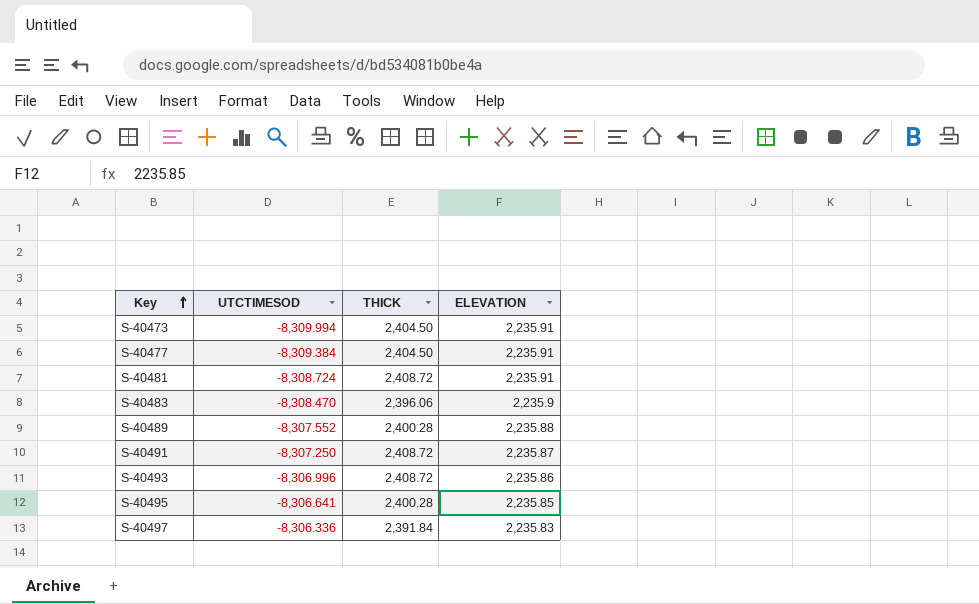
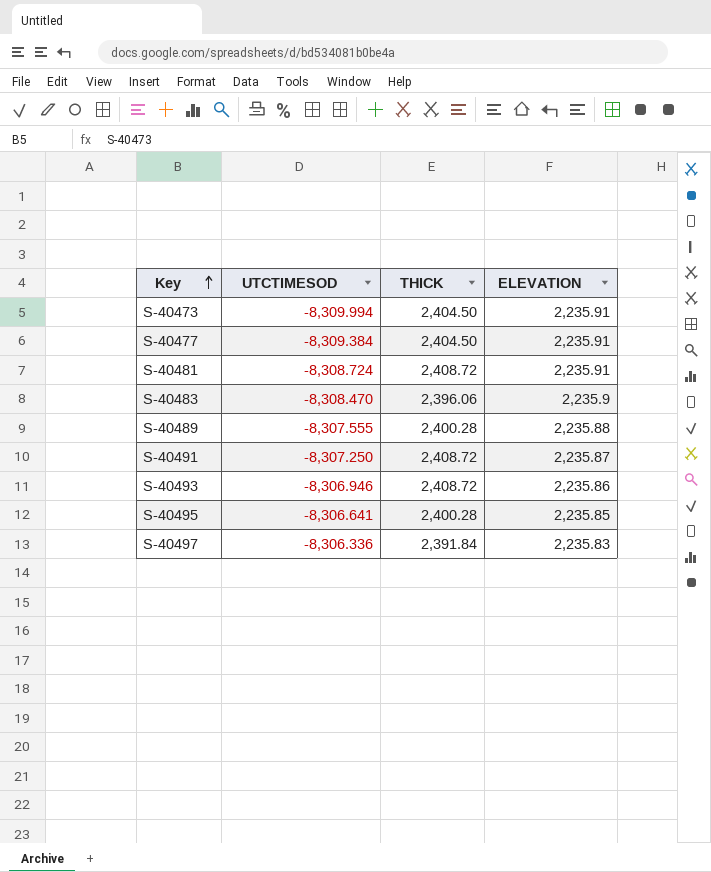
S-40489 | UTCTIMESOD: -8,307.552 -> -8,307.555
S-40493 | UTCTIMESOD: -8,306.996 -> -8,306.946

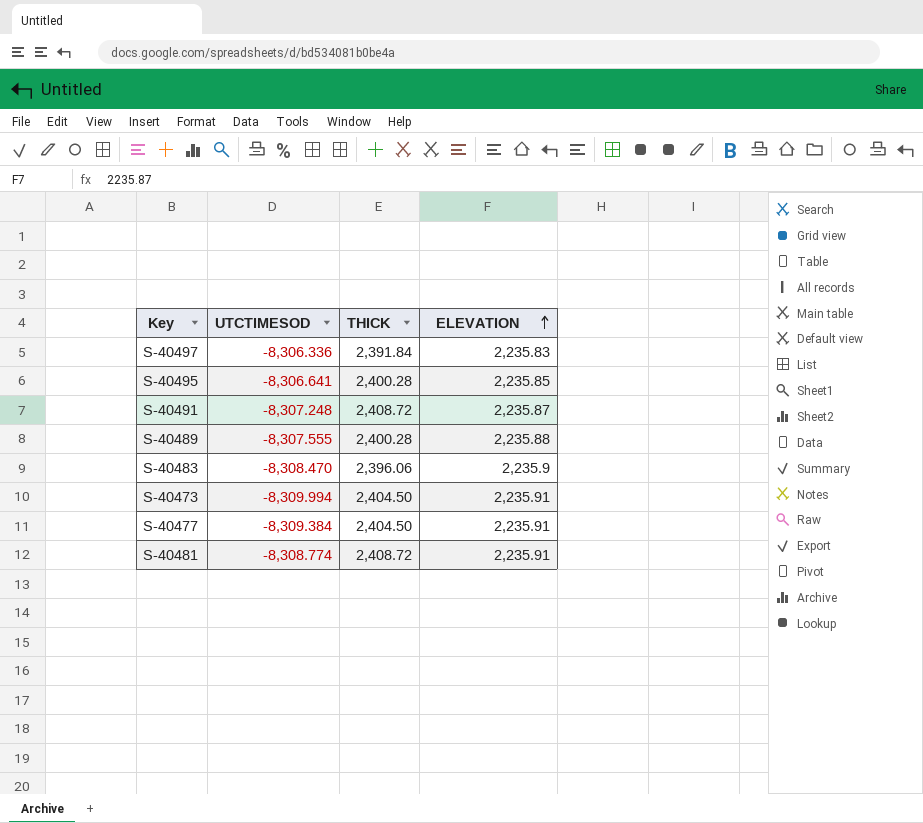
row order: Key ascending -> ELEVATION ascending
row S-40493: -8,306.946 | 2,408.72 | 2,235.86 -> none
S-40491 | UTCTIMESOD: -8,307.250 -> -8,307.248
S-40481 | UTCTIMESOD: -8,308.724 -> -8,308.774

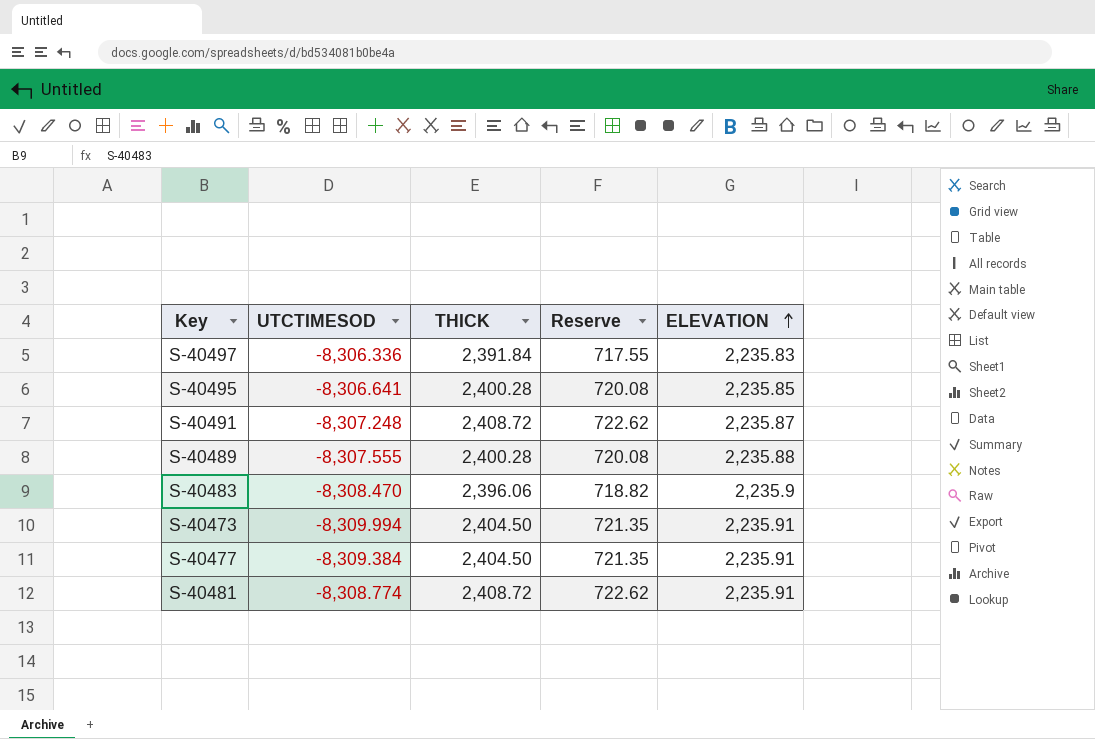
column Reserve | formula: none -> [THICK] * 0.3

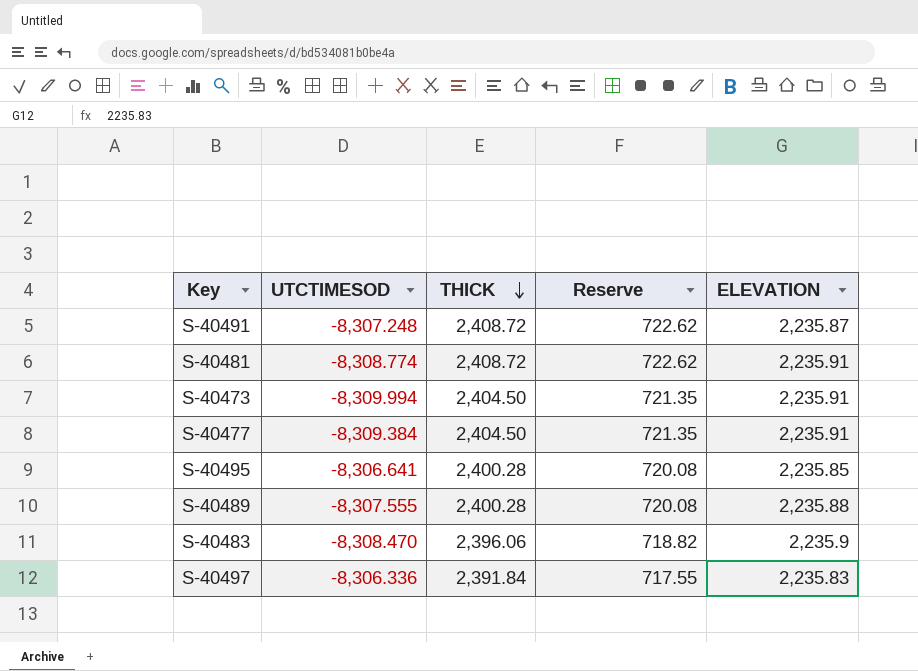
row order: ELEVATION ascending -> THICK descending

